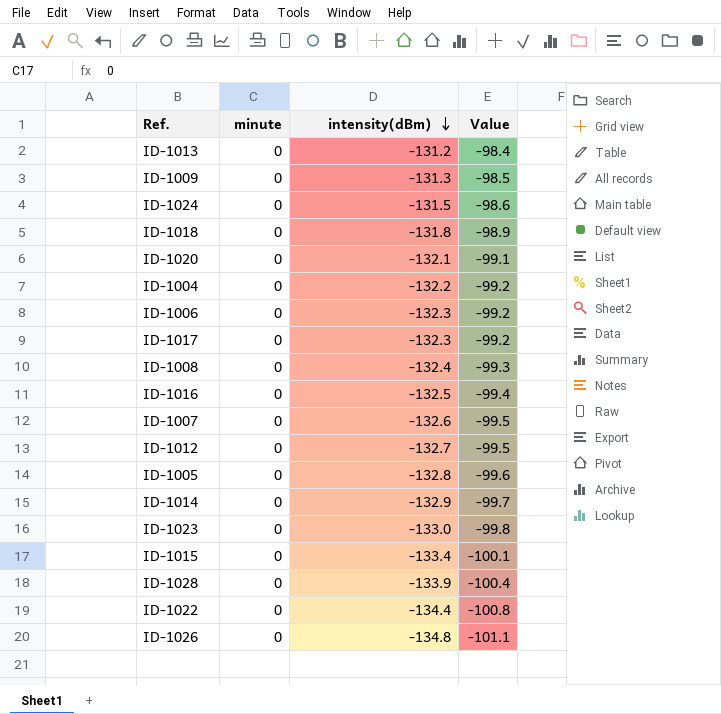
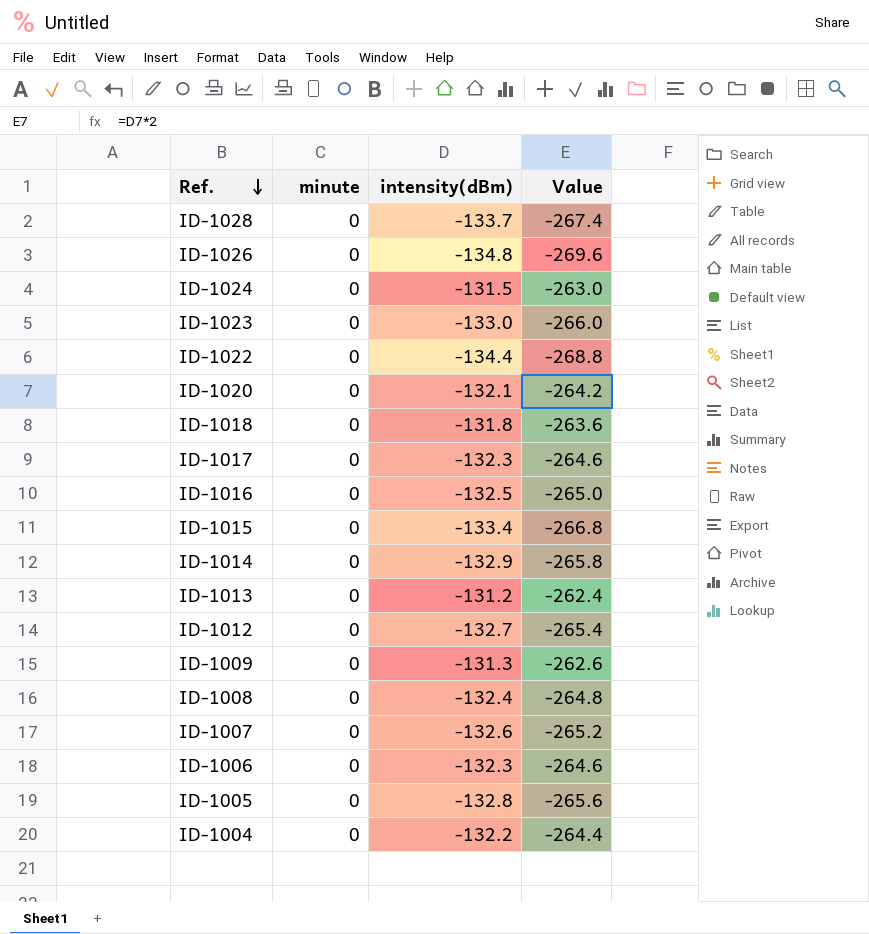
row order: intensity(dBm) descending -> Ref. descending
column Value | formula: [intensity(dBm)] * 0.75 -> [intensity(dBm)] * 2
ID-1028 | intensity(dBm): -133.9 -> -133.7

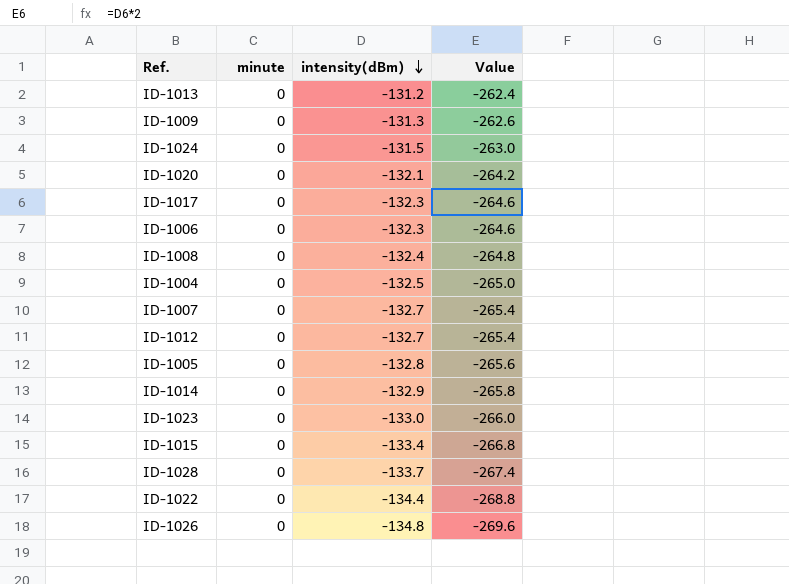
row order: Ref. descending -> intensity(dBm) descending
row ID-1018: 0 | -131.8 | -263.6 -> none
row ID-1016: 0 | -132.5 | -265.0 -> none
ID-1004 | intensity(dBm): -132.2 -> -132.5
ID-1004 | Value: -264.4 -> -265.0
ID-1007 | intensity(dBm): -132.6 -> -132.7
ID-1007 | Value: -265.2 -> -265.4

